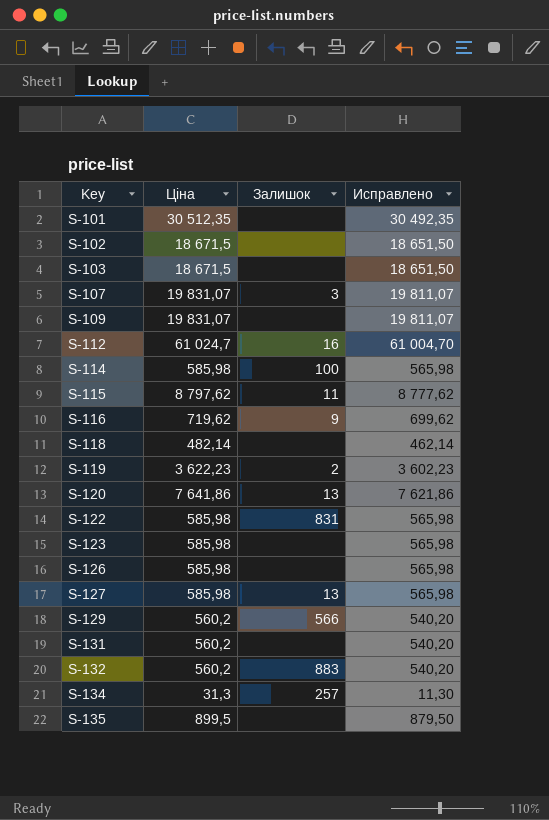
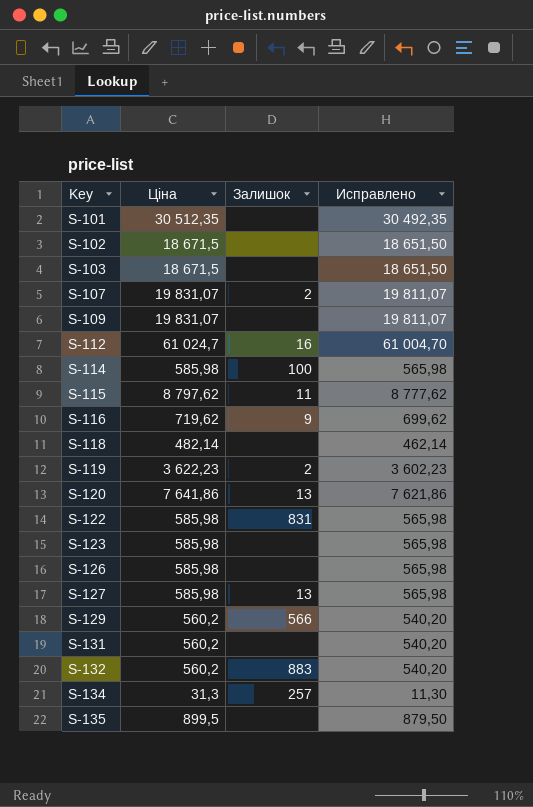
S-107 | Залишок: 3 -> 2

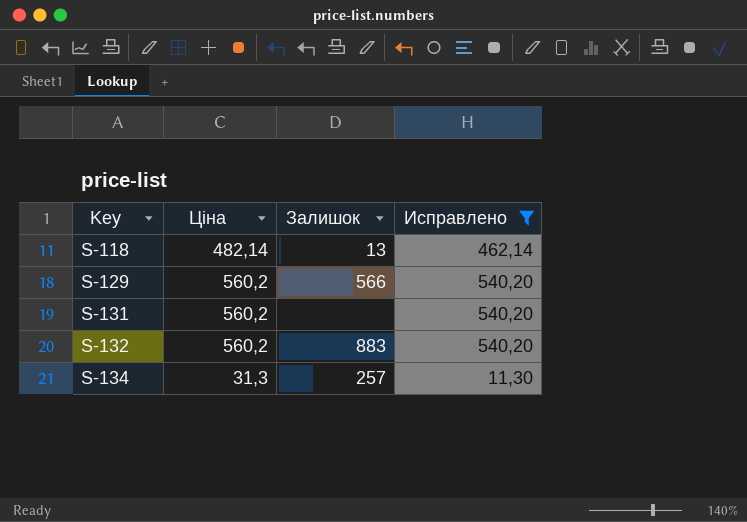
filter: none -> Исправлено <= 540,20
S-118 | Залишок: none -> 13

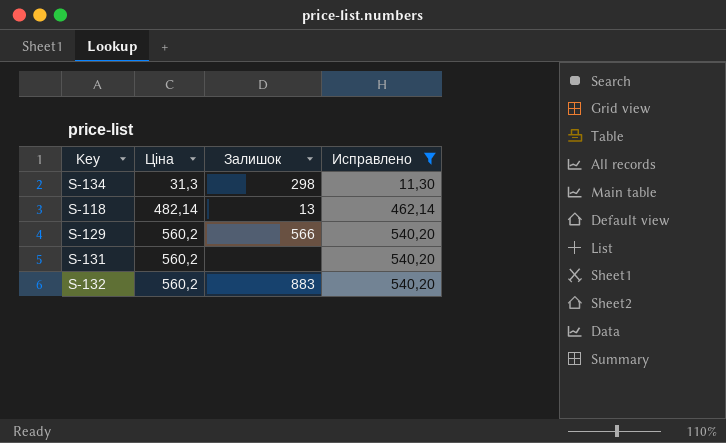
row order: Key ascending -> Ціна ascending
S-134 | Залишок: 257 -> 298

